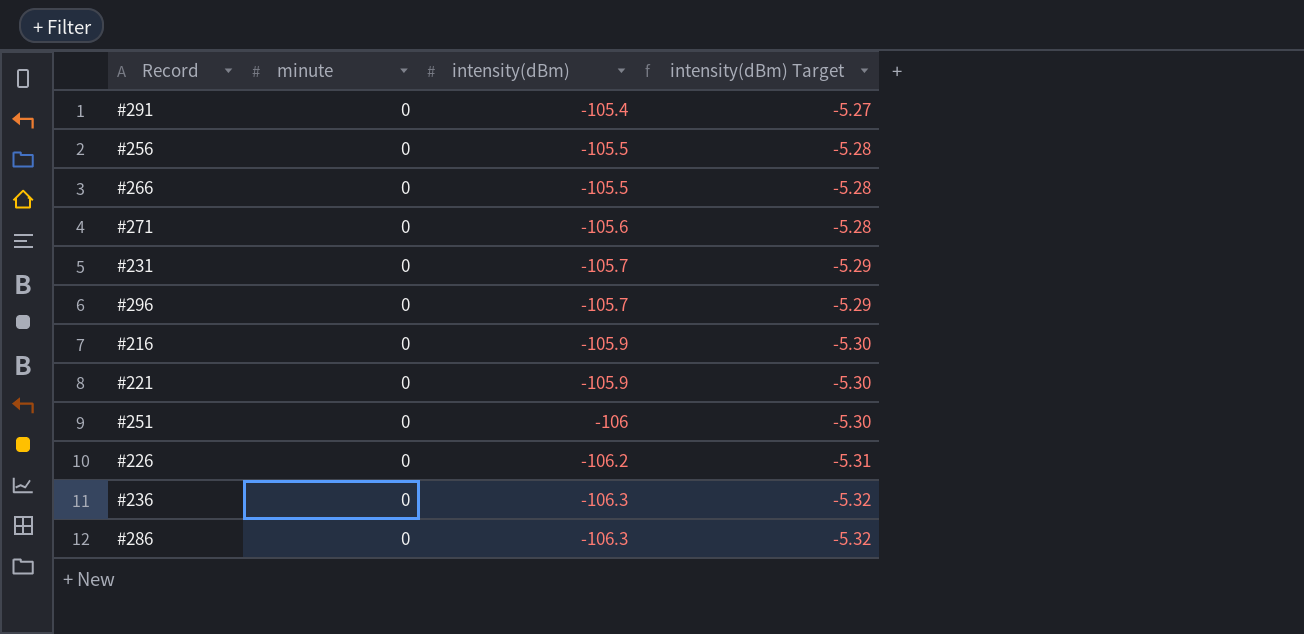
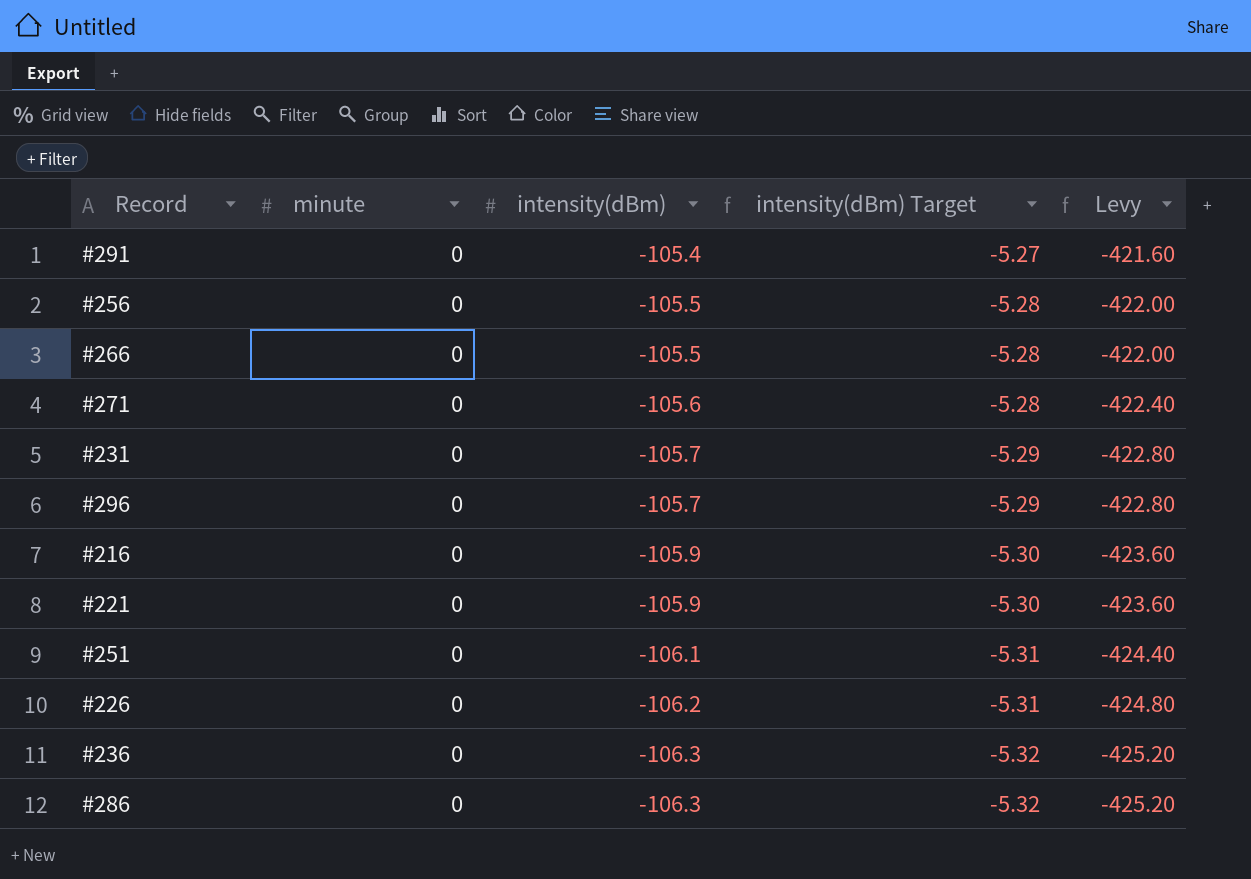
column Levy | formula: none -> [intensity(dBm)] * 4
#251 | intensity(dBm): -106 -> -106.1
#251 | intensity(dBm) Target: -5.30 -> -5.31

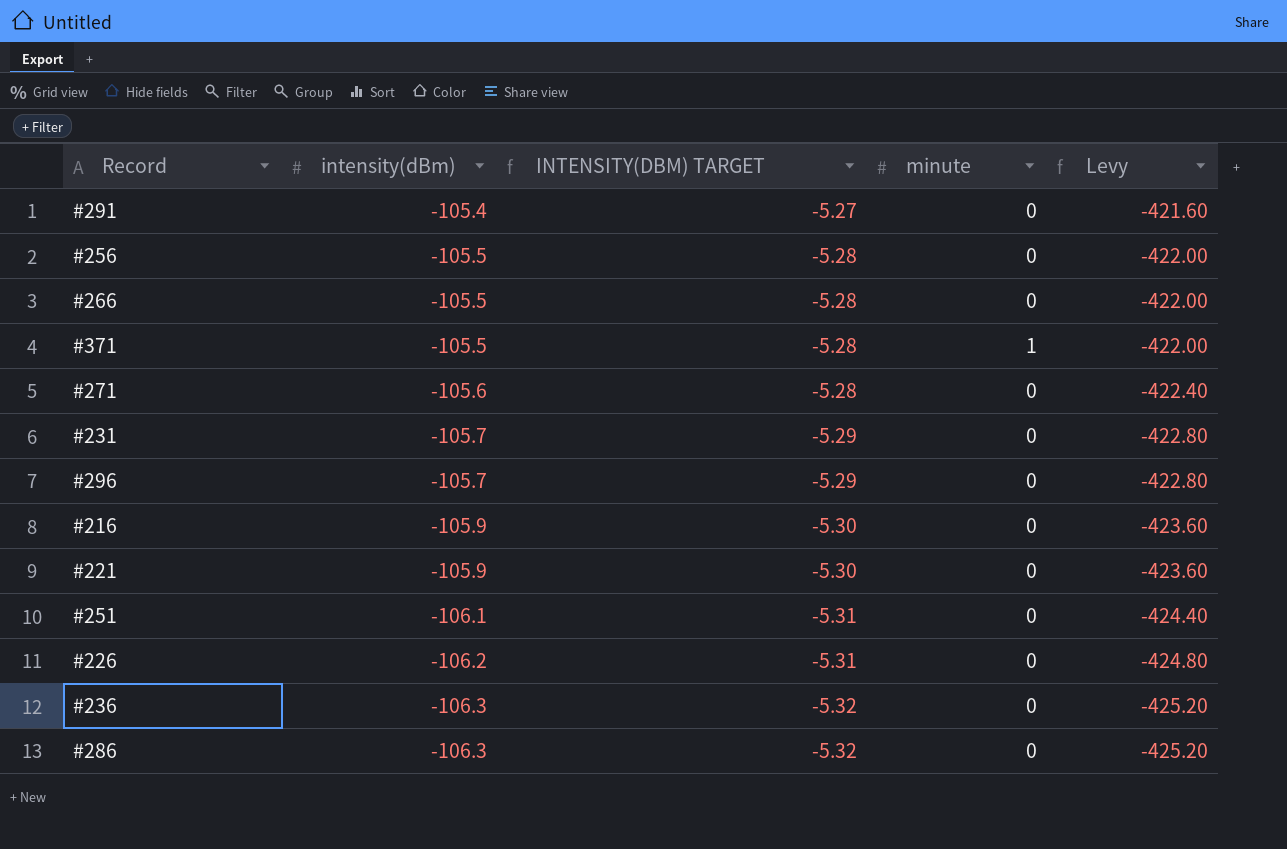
column name: intensity(dBm) Target -> INTENSITY(DBM) TARGET
column minute | position: 2 -> 4
row #371: none -> -105.5 | -5.28 | 1 | -422.00

